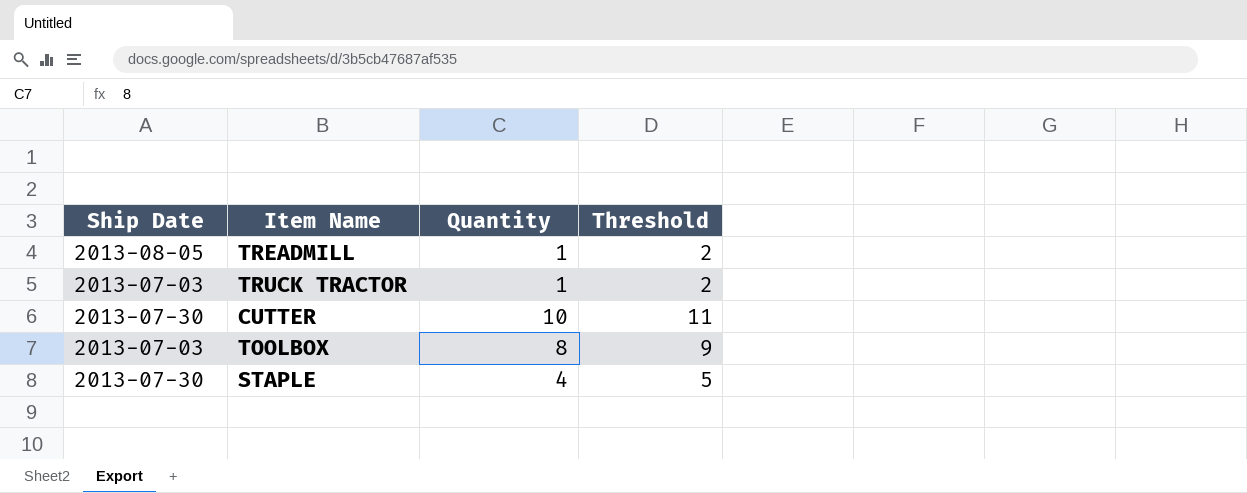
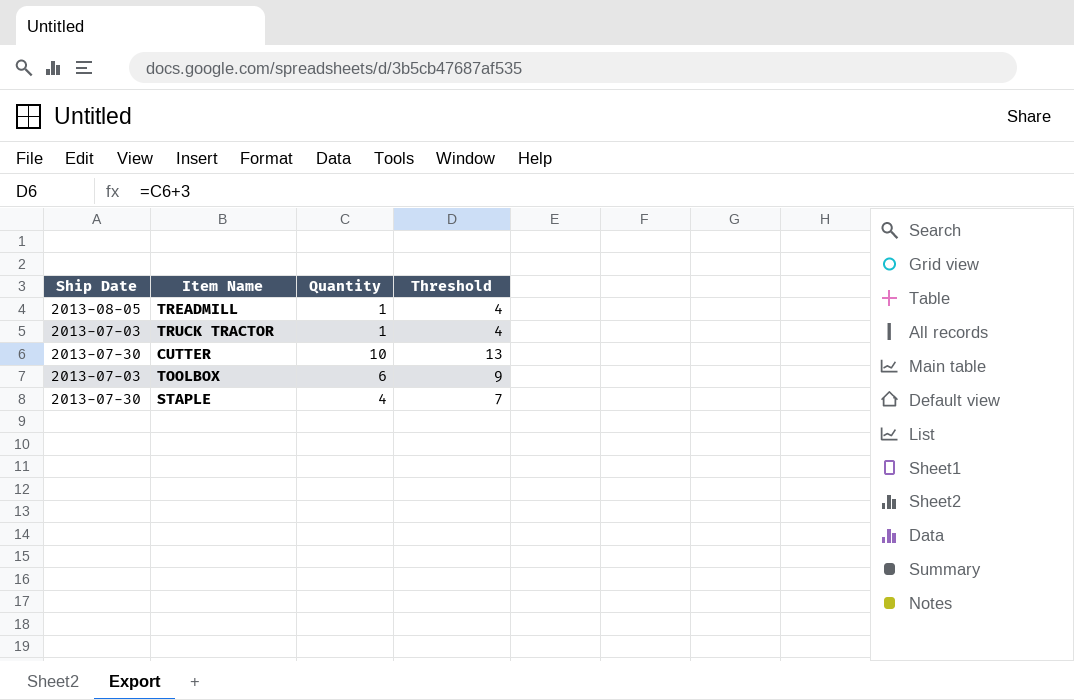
column Threshold | formula: [Quantity] + 1 -> [Quantity] + 3
TOOLBOX | Quantity: 8 -> 6

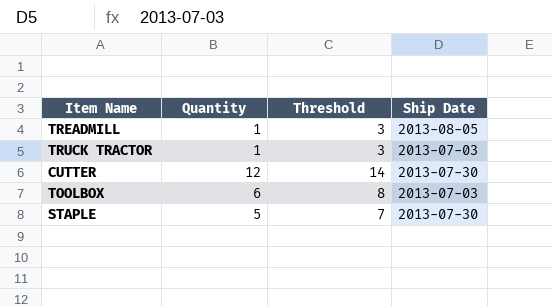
column Threshold | formula: [Quantity] + 3 -> [Quantity] + 2
column Ship Date | position: 1 -> 4
CUTTER | Quantity: 10 -> 12
STAPLE | Quantity: 4 -> 5

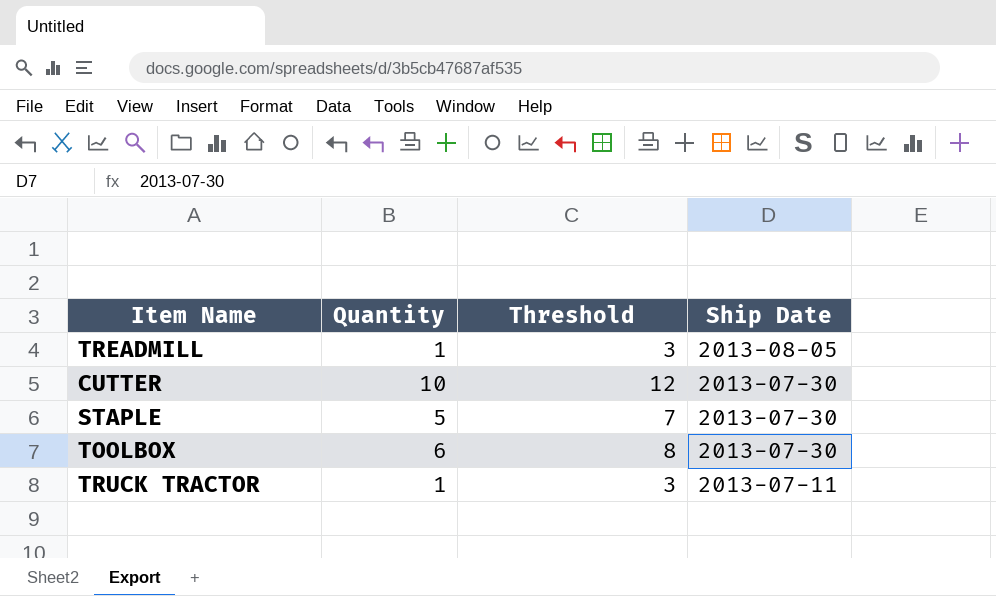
row order: none -> Ship Date descending
CUTTER | Quantity: 12 -> 10
CUTTER | Threshold: 14 -> 12
TOOLBOX | Ship Date: 2013-07-03 -> 2013-07-30
TRUCK TRACTOR | Ship Date: 2013-07-03 -> 2013-07-11

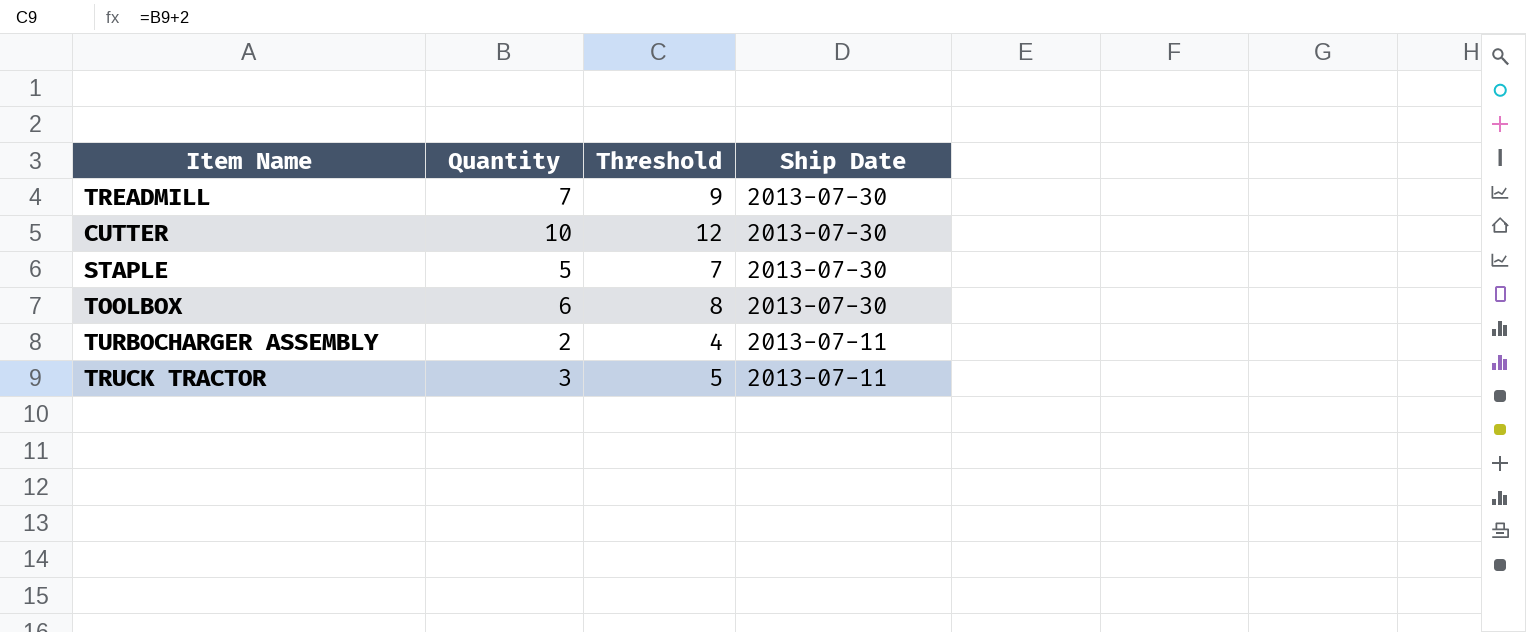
TREADMILL | Quantity: 1 -> 7
TREADMILL | Threshold: 3 -> 9
TREADMILL | Ship Date: 2013-08-05 -> 2013-07-30
row TURBOCHARGER ASSEMBLY: none -> 2 | 4 | 2013-07-11
TRUCK TRACTOR | Quantity: 1 -> 3
TRUCK TRACTOR | Threshold: 3 -> 5

